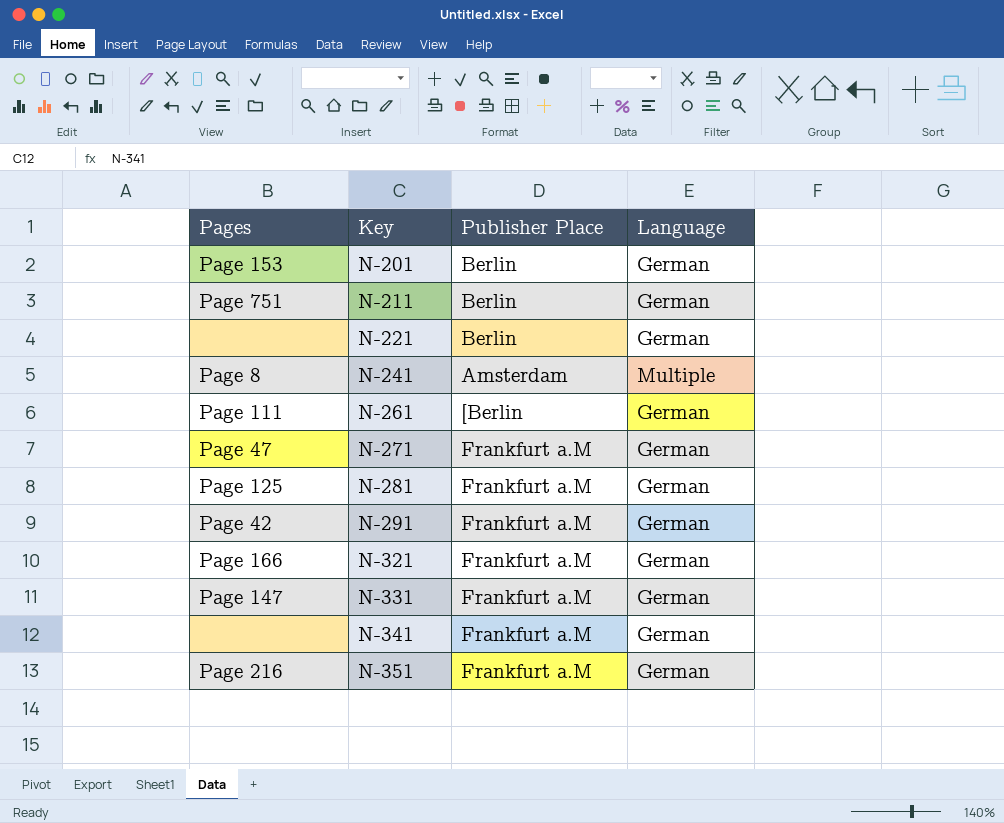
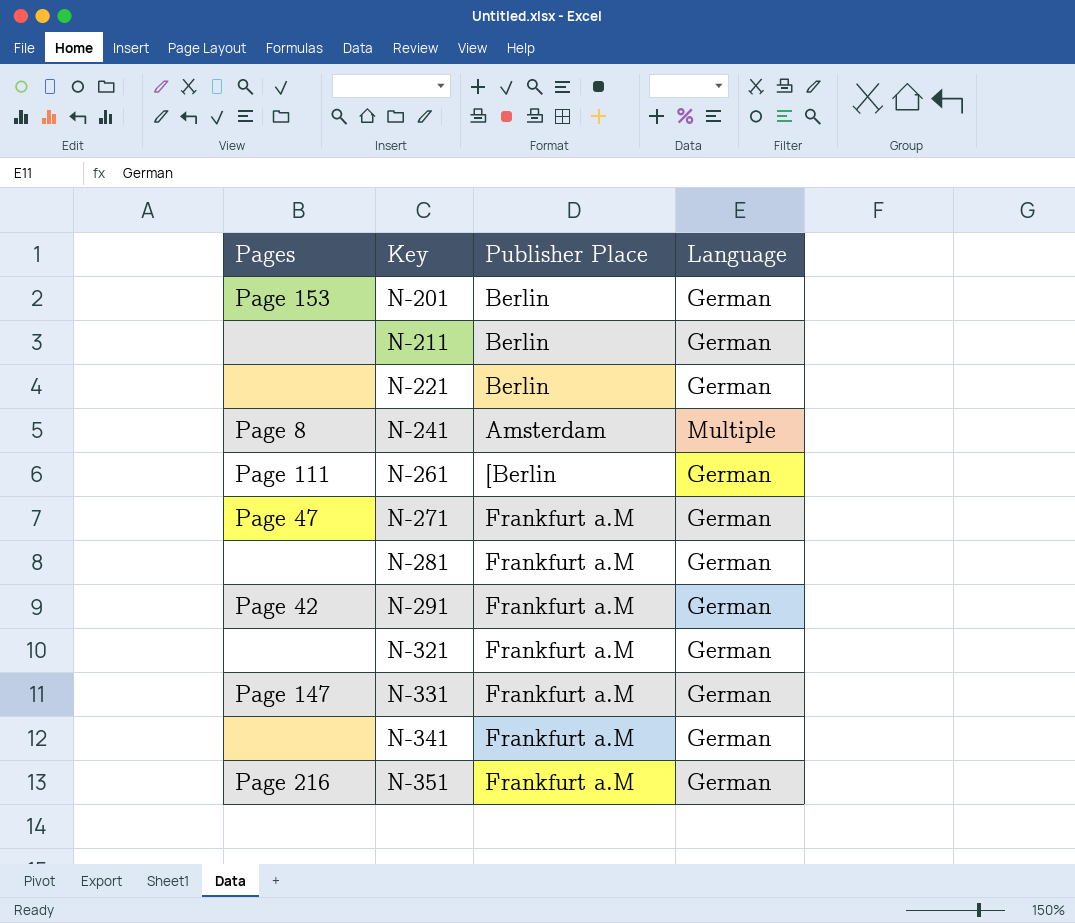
N-211 | Pages: Page 751 -> none
N-281 | Pages: Page 125 -> none
N-321 | Pages: Page 166 -> none

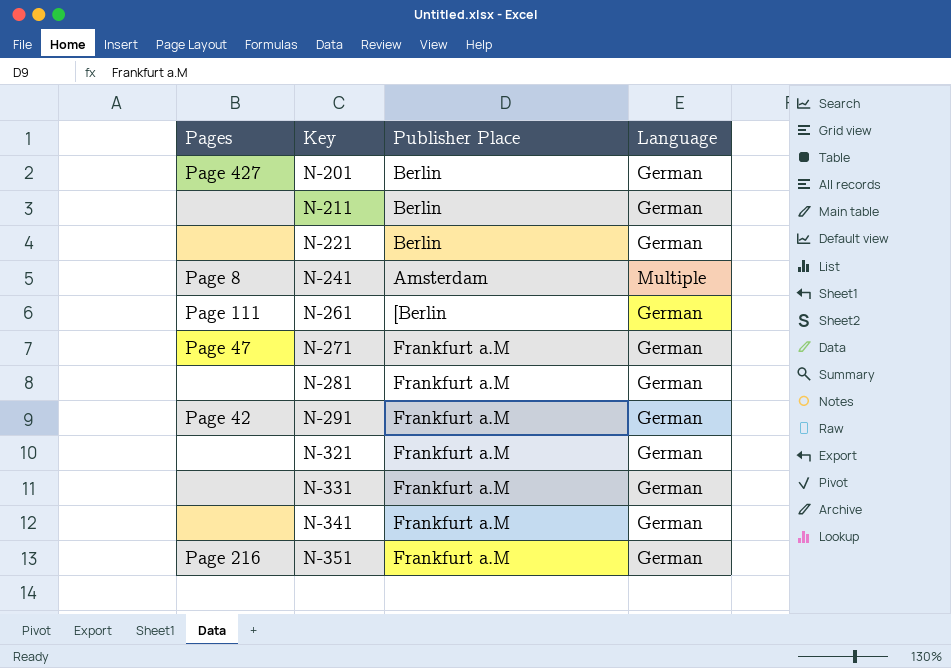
N-201 | Pages: Page 153 -> Page 427
N-331 | Pages: Page 147 -> none

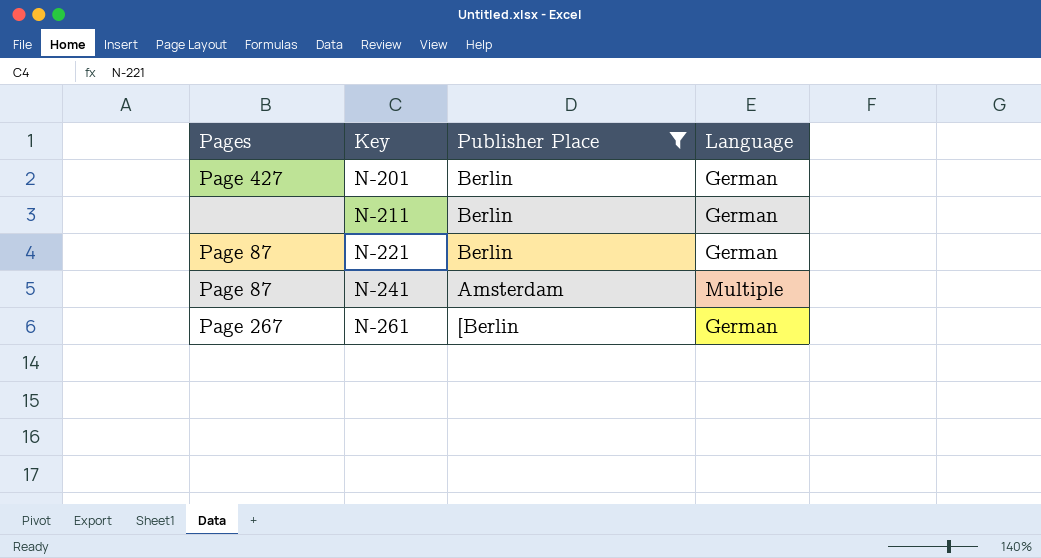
filter: none -> Publisher Place != Frankfurt a.M
N-221 | Pages: none -> Page 87
N-241 | Pages: Page 8 -> Page 87
N-261 | Pages: Page 111 -> Page 267

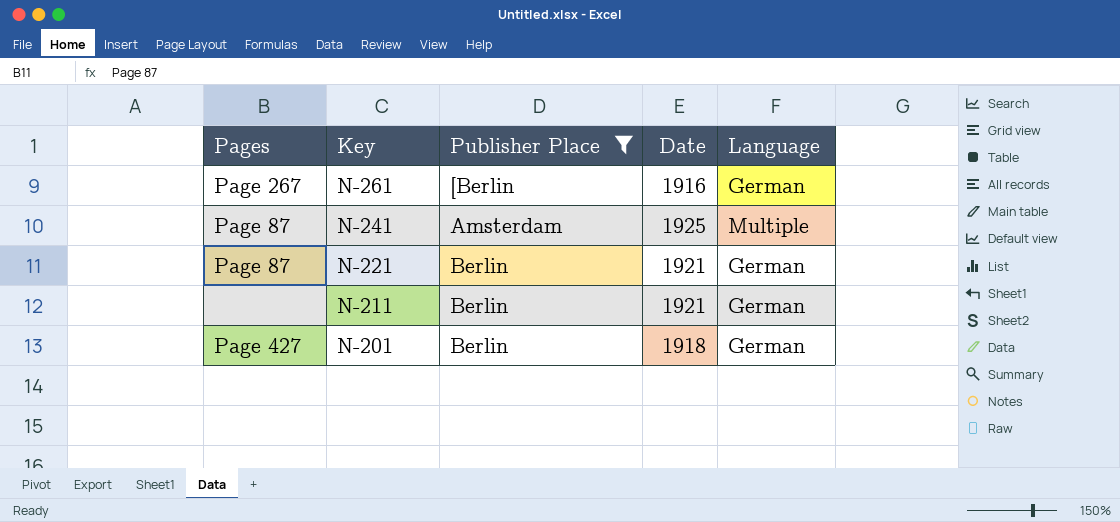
row order: Key ascending -> Key descending
column Date | position: none -> 4

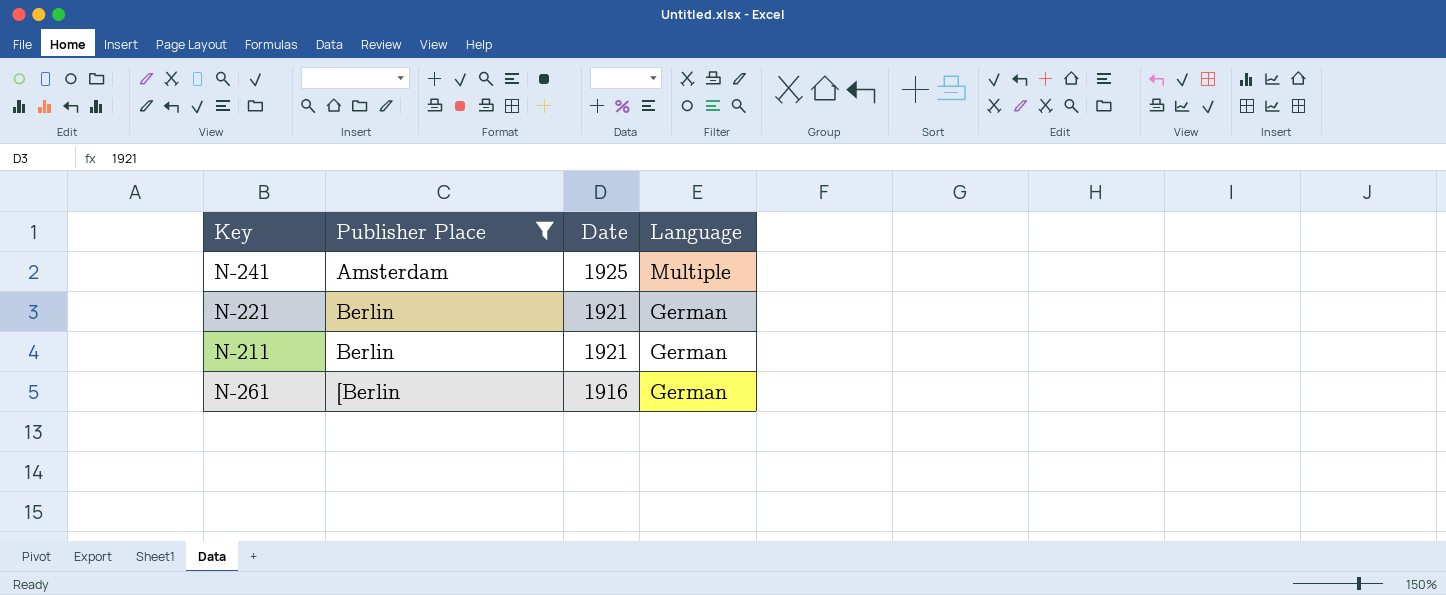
row order: Key descending -> Date descending
column Pages | position: 1 -> none
row N-201: Page 427 | Berlin | 1918 | German -> none

